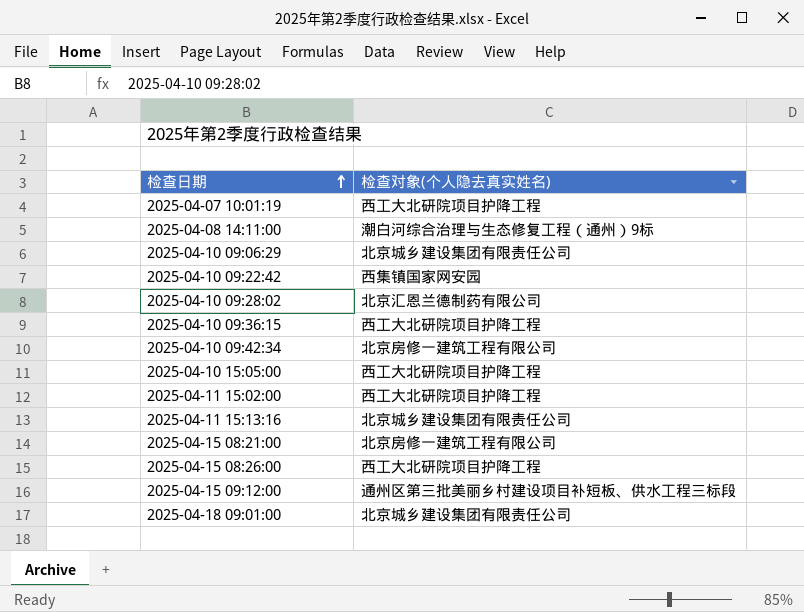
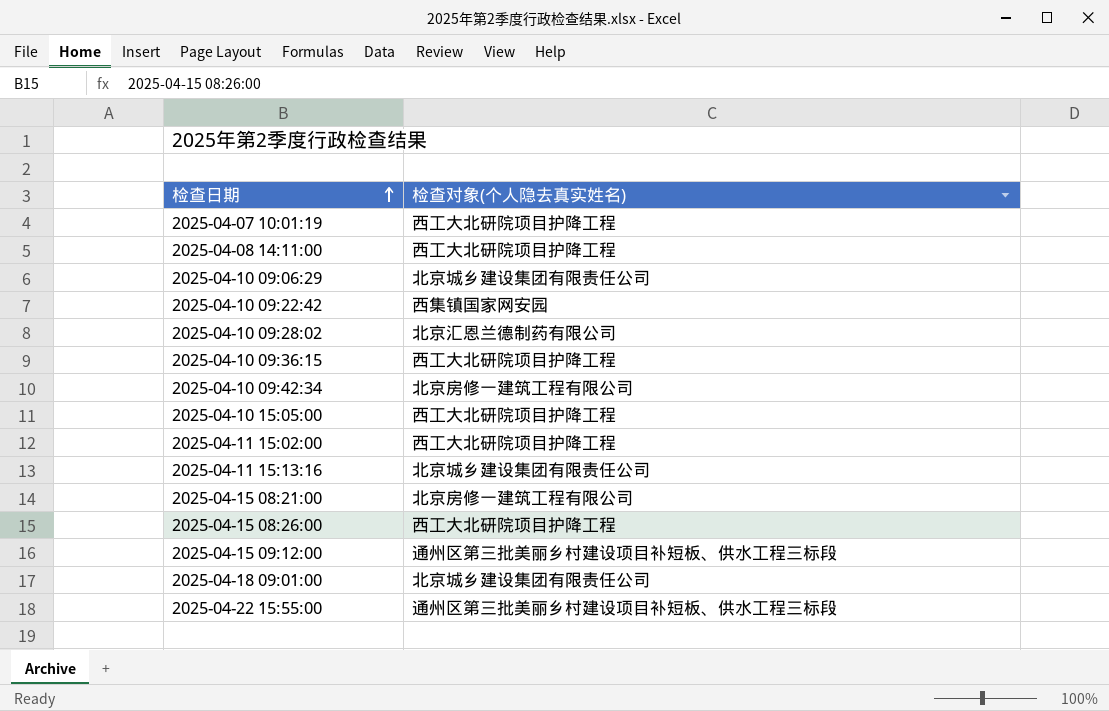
2025-04-08 14:11:00 | 检查对象(个人隐去真实姓名): 潮白河综合治理与生态修复工程（通州）9标 -> 西工大北研院项目护降工程
row 2025-04-22 15:55:00: none -> 通州区第三批美丽乡村建设项目补短板、供水工程三标段

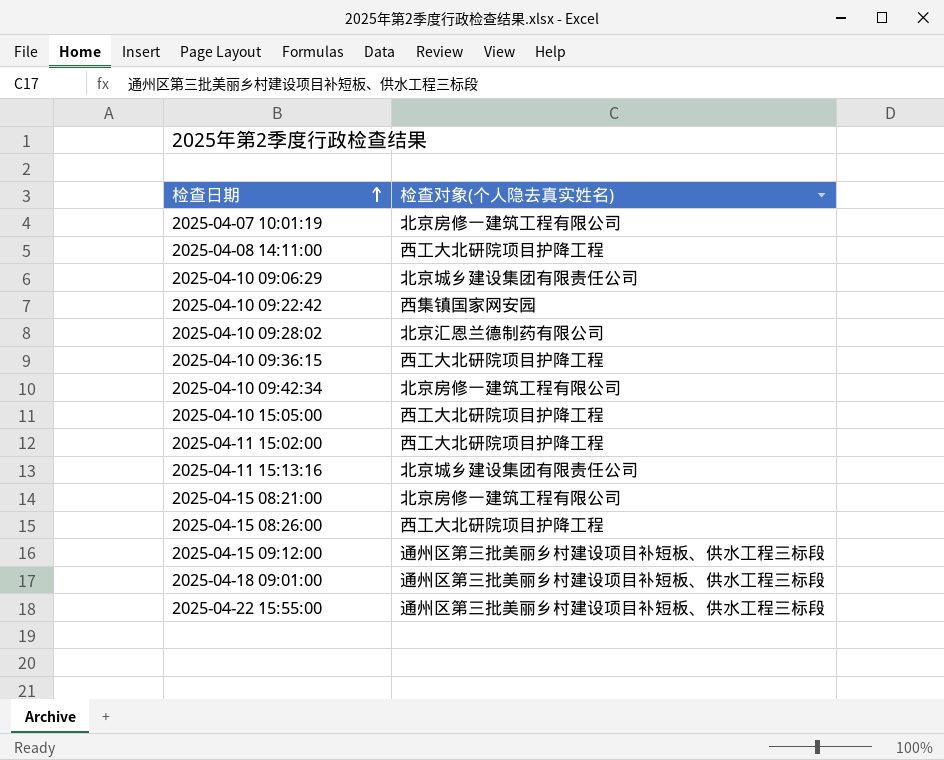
2025-04-07 10:01:19 | 检查对象(个人隐去真实姓名): 西工大北研院项目护降工程 -> 北京房修一建筑工程有限公司
2025-04-18 09:01:00 | 检查对象(个人隐去真实姓名): 北京城乡建设集团有限责任公司 -> 通州区第三批美丽乡村建设项目补短板、供水工程三标段

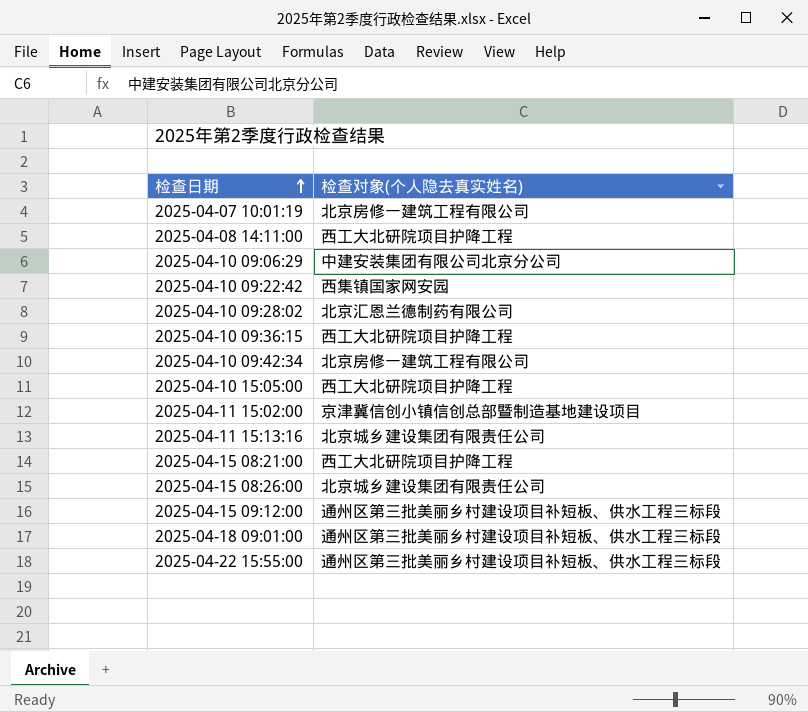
2025-04-10 09:06:29 | 检查对象(个人隐去真实姓名): 北京城乡建设集团有限责任公司 -> 中建安装集团有限公司北京分公司
2025-04-11 15:02:00 | 检查对象(个人隐去真实姓名): 西工大北研院项目护降工程 -> 京津冀信创小镇信创总部暨制造基地建设项目
2025-04-15 08:21:00 | 检查对象(个人隐去真实姓名): 北京房修一建筑工程有限公司 -> 西工大北研院项目护降工程
2025-04-15 08:26:00 | 检查对象(个人隐去真实姓名): 西工大北研院项目护降工程 -> 北京城乡建设集团有限责任公司

